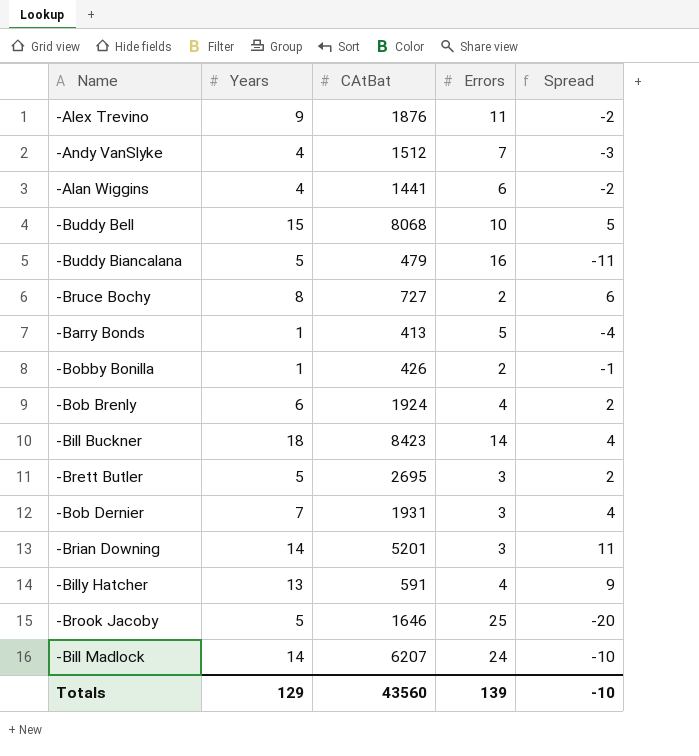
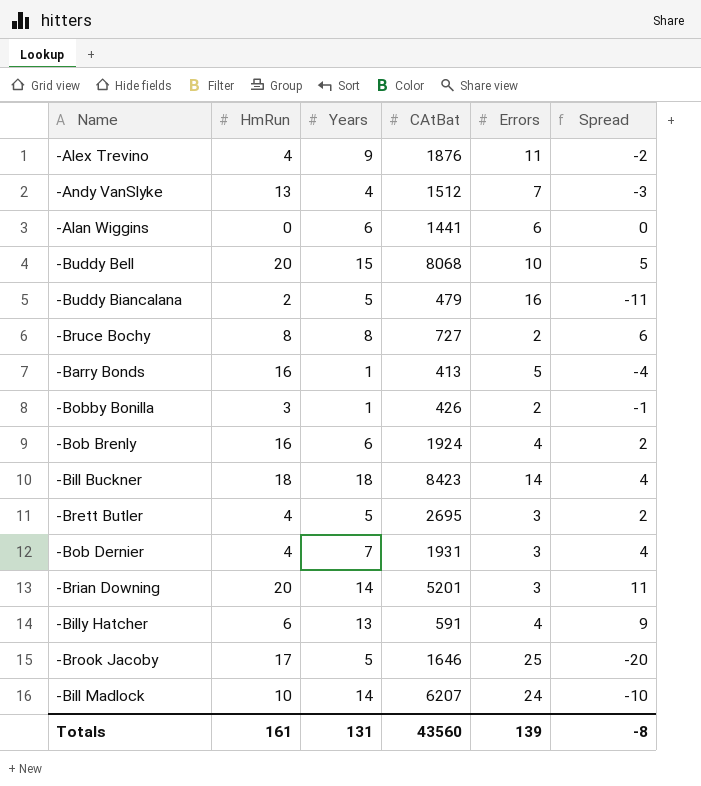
column HmRun | position: none -> 2
-Alan Wiggins | Years: 4 -> 6
-Alan Wiggins | Spread: -2 -> 0
Totals | Years: 129 -> 131
Totals | Spread: -10 -> -8

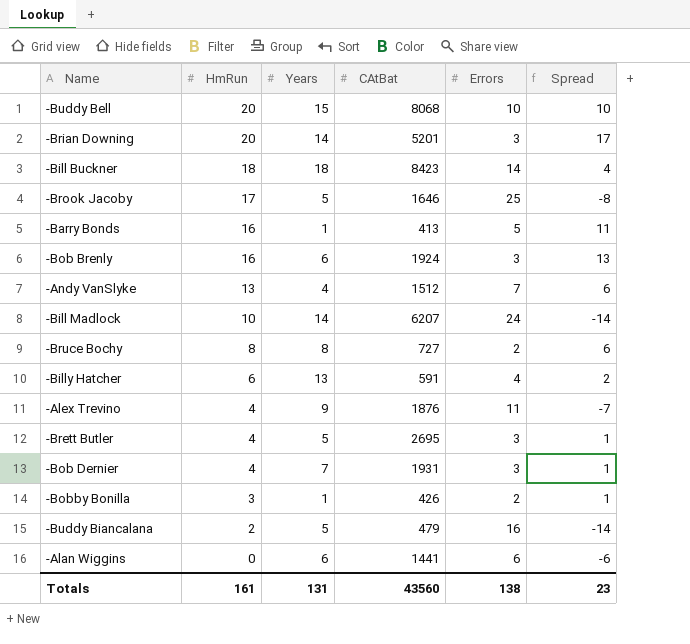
row order: none -> HmRun descending
column Spread | formula: [Years] - [Errors] -> [HmRun] - [Errors]
-Bob Brenly | Errors: 4 -> 3
Totals | Errors: 139 -> 138
Totals | Spread: -8 -> 23

